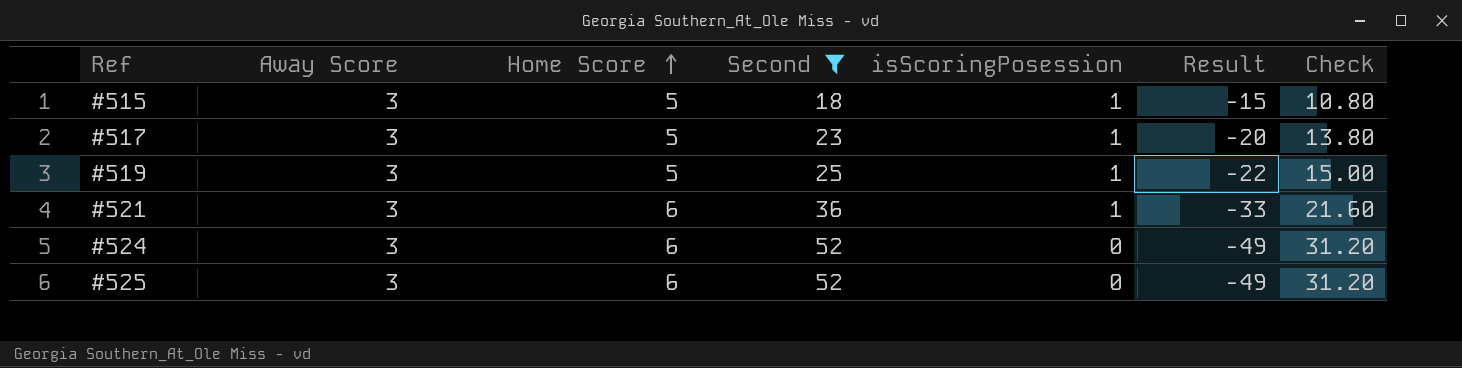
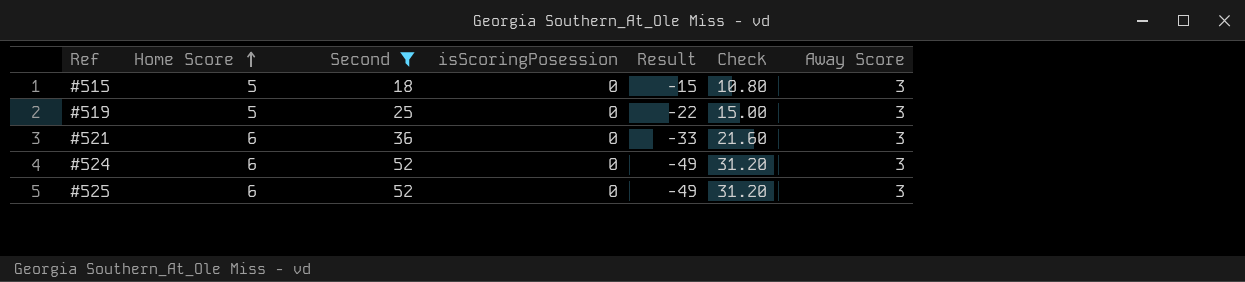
column Away Score | position: 2 -> 7
row #517: 3 | 5 | 23 | 1 | -20 | 13.80 -> none
#515 | isScoringPosession: 1 -> 0
#519 | isScoringPosession: 1 -> 0
#521 | isScoringPosession: 1 -> 0

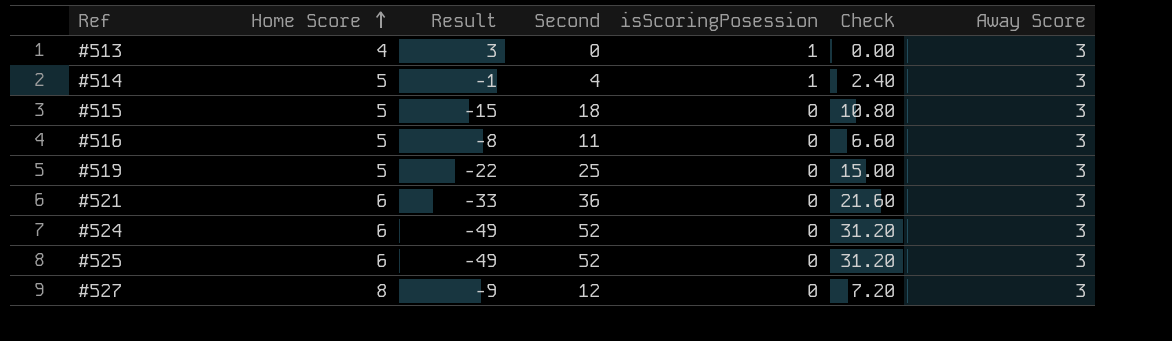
filter: Second >= 18 -> none
column Result | position: 5 -> 3

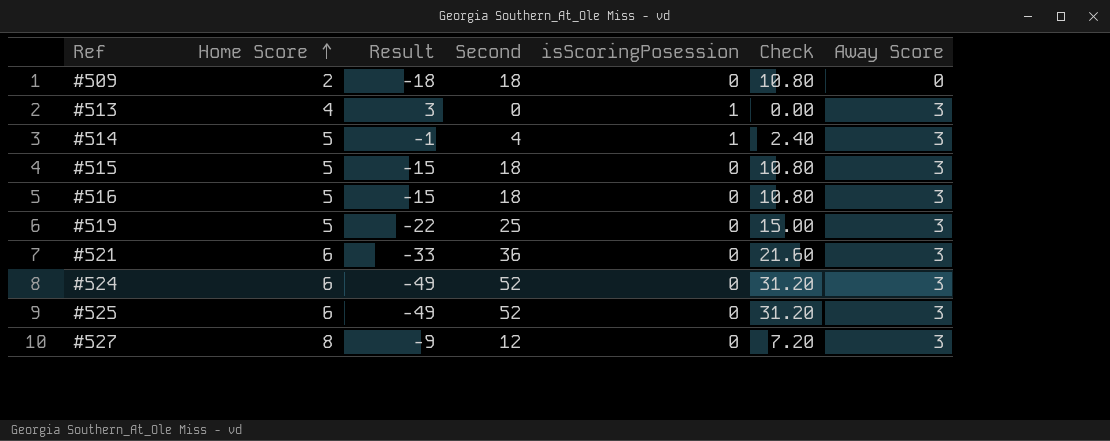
row #509: none -> 2 | -18 | 18 | 0 | 10.80 | 0
#516 | Result: -8 -> -15
#516 | Second: 11 -> 18
#516 | Check: 6.60 -> 10.80

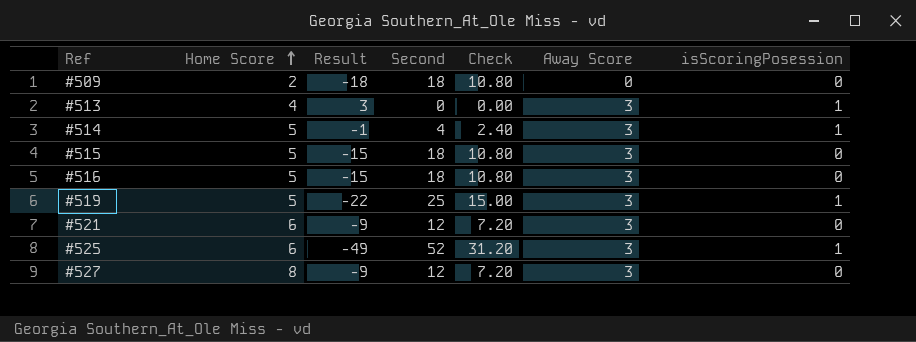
column isScoringPosession | position: 5 -> 7
row #524: 6 | -49 | 52 | 0 | 31.20 | 3 -> none
#519 | isScoringPosession: 0 -> 1
#521 | Result: -33 -> -9
#521 | Second: 36 -> 12
#521 | Check: 21.60 -> 7.20
#525 | isScoringPosession: 0 -> 1

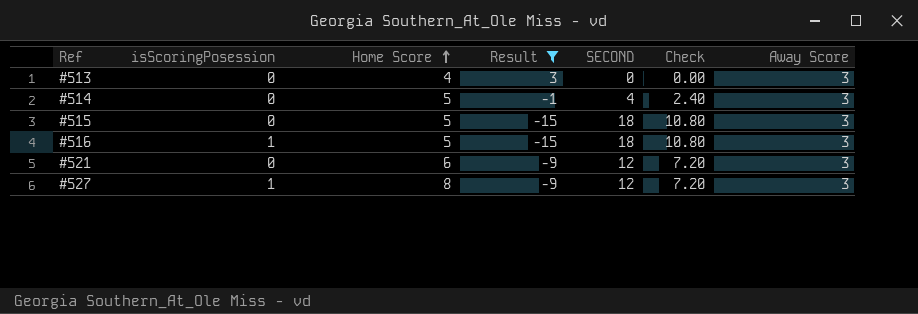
filter: none -> Result >= -15
column isScoringPosession | position: 7 -> 2
column name: Second -> SECOND
#513 | isScoringPosession: 1 -> 0
#514 | isScoringPosession: 1 -> 0
#516 | isScoringPosession: 0 -> 1
#527 | isScoringPosession: 0 -> 1

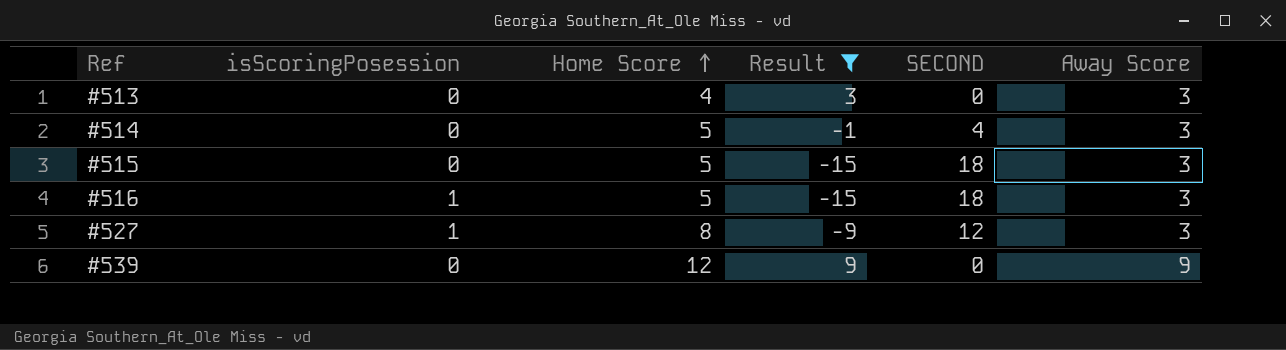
column Check | formula: [SECOND] * 0.6 -> none
row #521: 0 | 6 | -9 | 12 | 7.20 | 3 -> none
row #539: none -> 0 | 12 | 9 | 0 | 9

